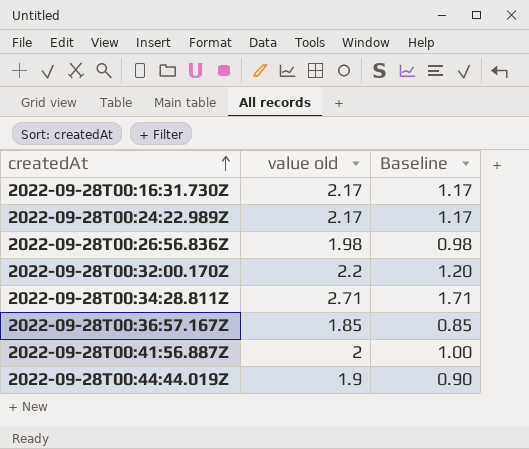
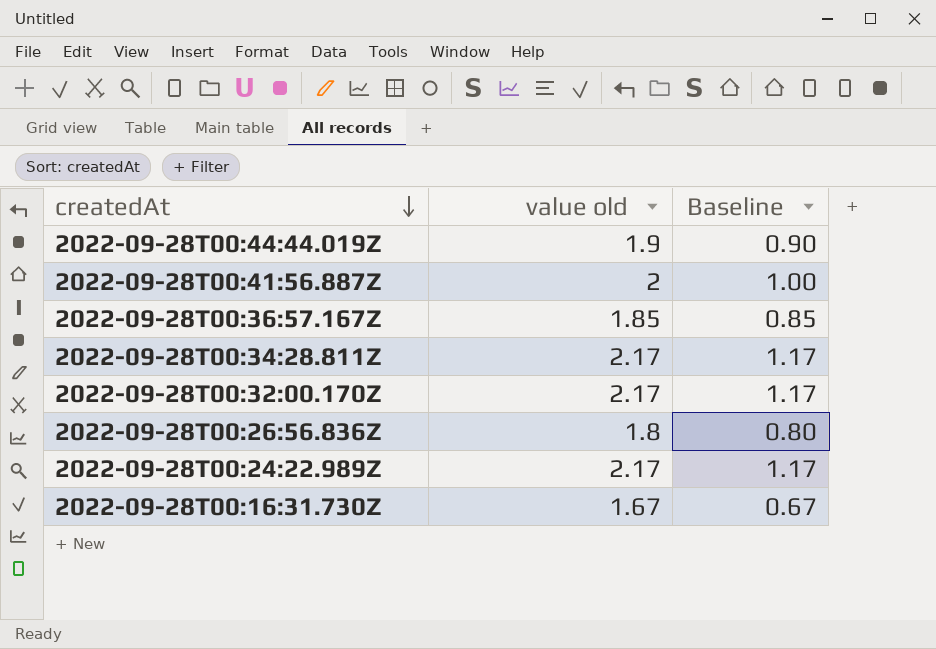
row order: createdAt ascending -> createdAt descending
2022-09-28T00:34:28.811Z | value old: 2.71 -> 2.17
2022-09-28T00:34:28.811Z | Baseline: 1.71 -> 1.17
2022-09-28T00:32:00.170Z | value old: 2.2 -> 2.17
2022-09-28T00:32:00.170Z | Baseline: 1.20 -> 1.17
2022-09-28T00:26:56.836Z | value old: 1.98 -> 1.8
2022-09-28T00:26:56.836Z | Baseline: 0.98 -> 0.80
2022-09-28T00:16:31.730Z | value old: 2.17 -> 1.67
2022-09-28T00:16:31.730Z | Baseline: 1.17 -> 0.67

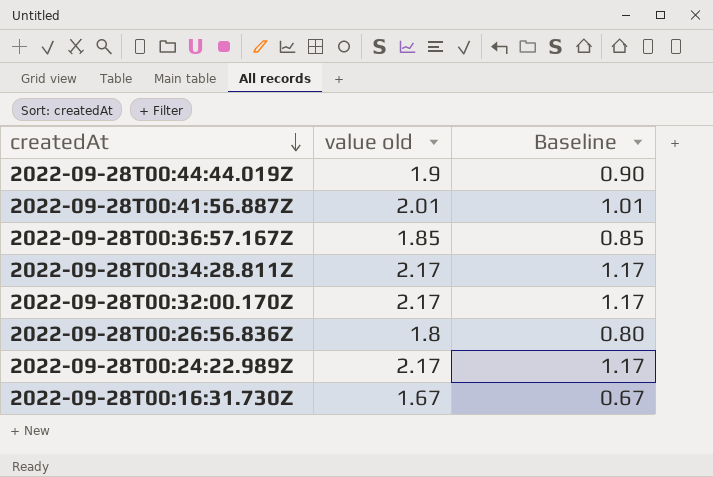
2022-09-28T00:41:56.887Z | value old: 2 -> 2.01
2022-09-28T00:41:56.887Z | Baseline: 1.00 -> 1.01

